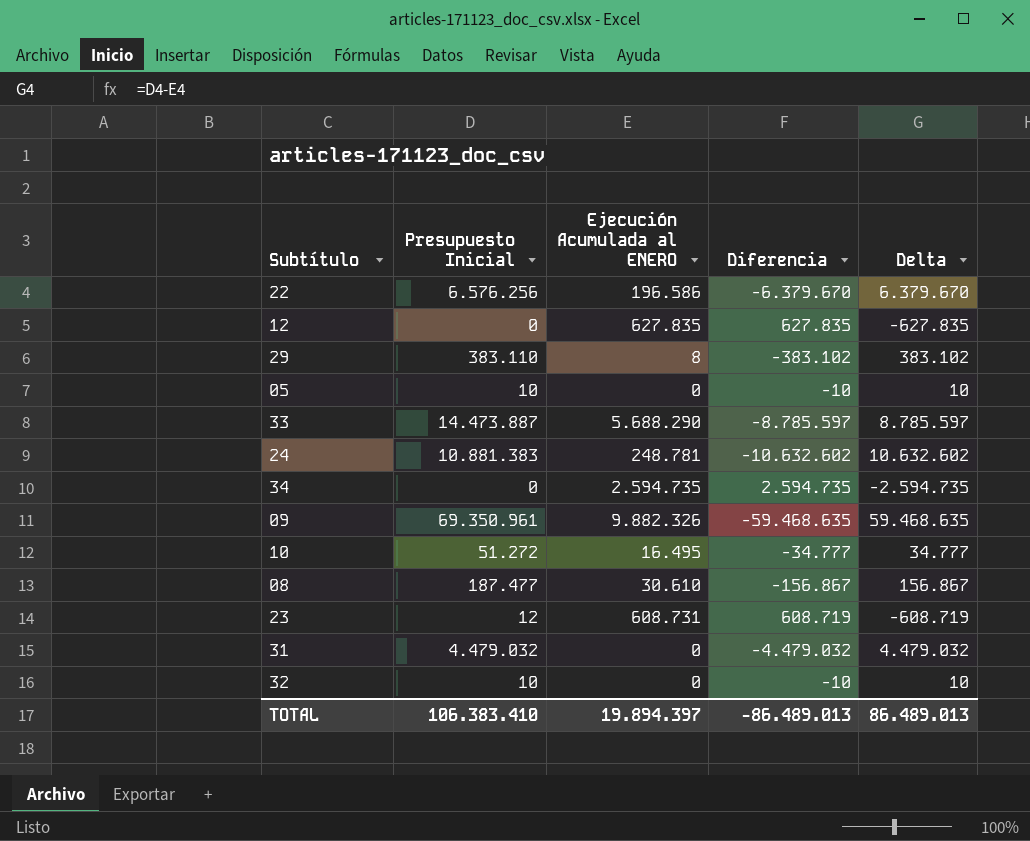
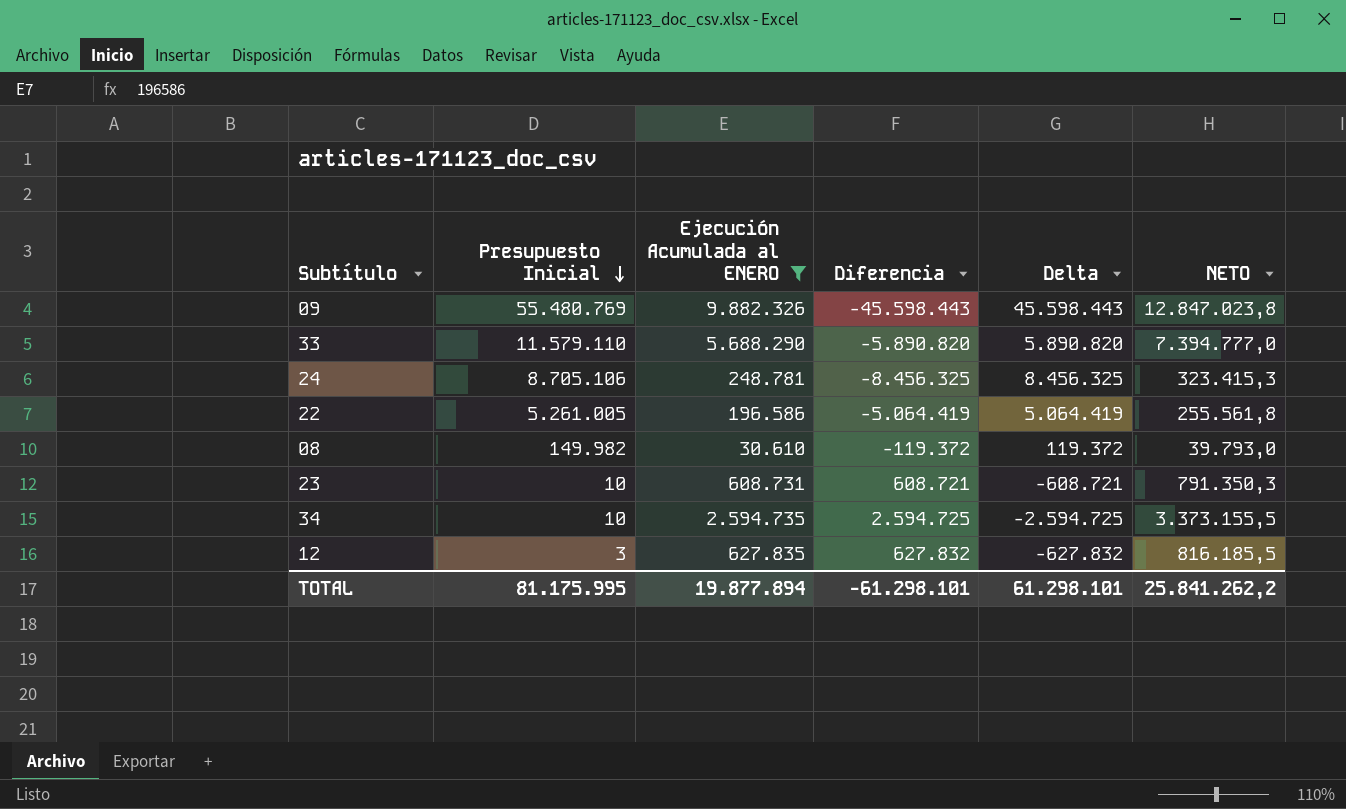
filter: none -> Ejecución Acumulada al ENERO >= 30.610
row order: none -> Presupuesto Inicial descending
column NETO | formula: none -> [Ejecución Acumulada al ENERO] * 1,3
09 | Presupuesto Inicial: 69.350.961 -> 55.480.769
09 | Diferencia: -59.468.635 -> -45.598.443
09 | Delta: 59.468.635 -> 45.598.443
33 | Presupuesto Inicial: 14.473.887 -> 11.579.110
33 | Diferencia: -8.785.597 -> -5.890.820
33 | Delta: 8.785.597 -> 5.890.820
24 | Presupuesto Inicial: 10.881.383 -> 8.705.106
24 | Diferencia: -10.632.602 -> -8.456.325
24 | Delta: 10.632.602 -> 8.456.325
22 | Presupuesto Inicial: 6.576.256 -> 5.261.005
22 | Diferencia: -6.379.670 -> -5.064.419
22 | Delta: 6.379.670 -> 5.064.419
08 | Presupuesto Inicial: 187.477 -> 149.982
08 | Diferencia: -156.867 -> -119.372
08 | Delta: 156.867 -> 119.372
23 | Presupuesto Inicial: 12 -> 10
23 | Diferencia: 608.719 -> 608.721
23 | Delta: -608.719 -> -608.721
34 | Presupuesto Inicial: 0 -> 10
34 | Diferencia: 2.594.735 -> 2.594.725
34 | Delta: -2.594.735 -> -2.594.725
12 | Presupuesto Inicial: 0 -> 3
12 | Diferencia: 627.835 -> 627.832
12 | Delta: -627.835 -> -627.832
TOTAL | Presupuesto Inicial: 106.383.410 -> 81.175.995
TOTAL | Ejecución Acumulada al ENERO: 19.894.397 -> 19.877.894
TOTAL | Diferencia: -86.489.013 -> -61.298.101
TOTAL | Delta: 86.489.013 -> 61.298.101

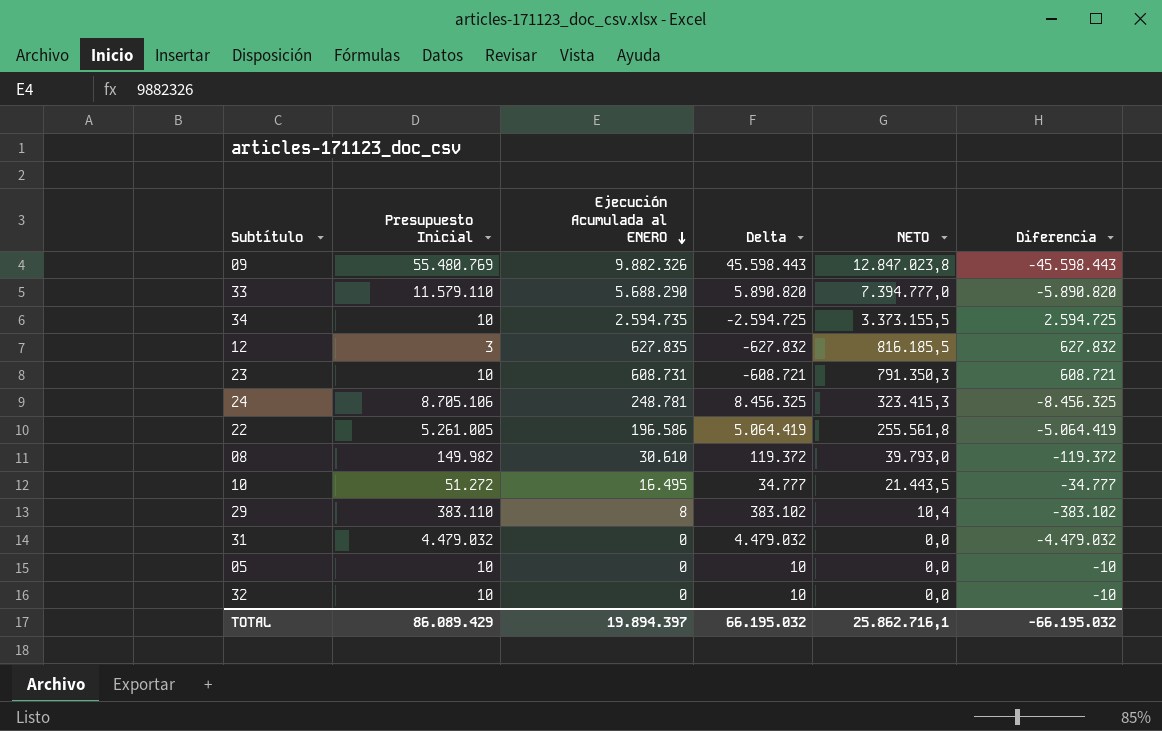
filter: Ejecución Acumulada al ENERO >= 30.610 -> none
row order: Presupuesto Inicial descending -> Ejecución Acumulada al ENERO descending
column Diferencia | position: 4 -> 6
TOTAL | Presupuesto Inicial: 81.175.995 -> 86.089.429
TOTAL | Ejecución Acumulada al ENERO: 19.877.894 -> 19.894.397
TOTAL | Delta: 61.298.101 -> 66.195.032
TOTAL | NETO: 25.841.262,2 -> 25.862.716,1
TOTAL | Diferencia: -61.298.101 -> -66.195.032

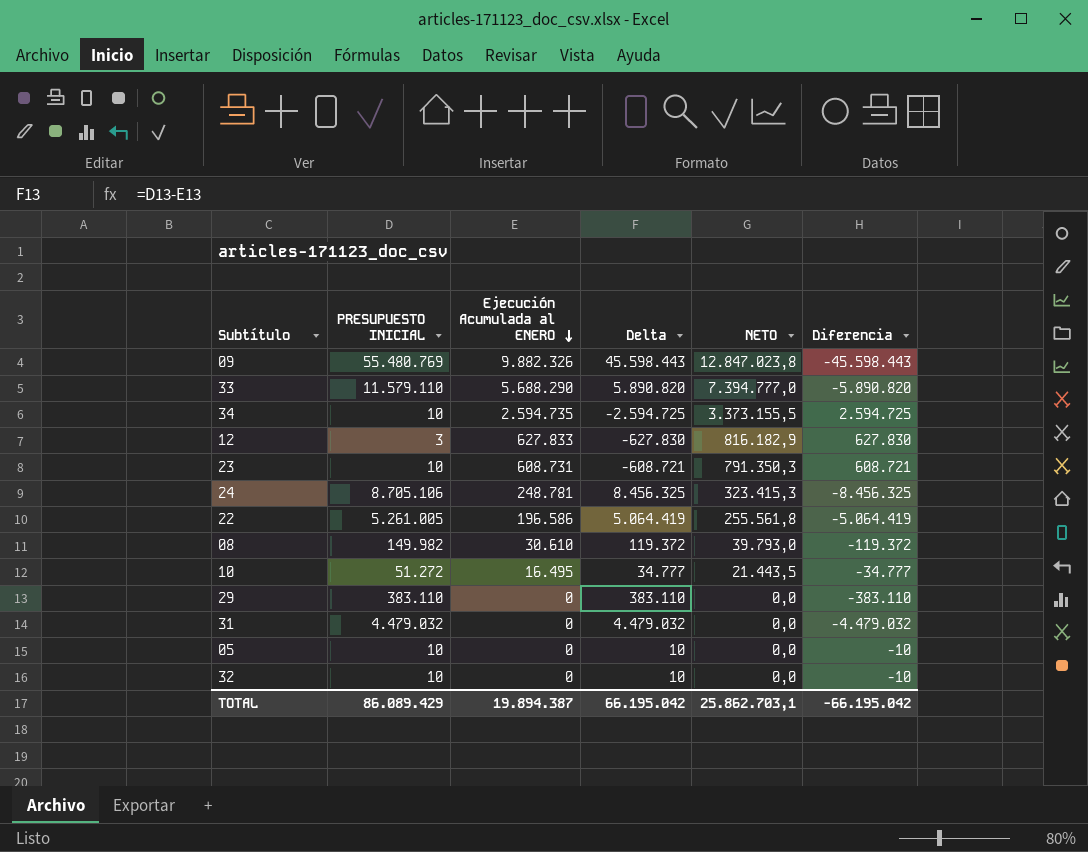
column name: Presupuesto Inicial -> PRESUPUESTO INICIAL
12 | Ejecución Acumulada al ENERO: 627.835 -> 627.833
12 | Delta: -627.832 -> -627.830
12 | NETO: 816.185,5 -> 816.182,9
12 | Diferencia: 627.832 -> 627.830
29 | Ejecución Acumulada al ENERO: 8 -> 0
29 | Delta: 383.102 -> 383.110
29 | NETO: 10,4 -> 0,0
29 | Diferencia: -383.102 -> -383.110
TOTAL | Ejecución Acumulada al ENERO: 19.894.397 -> 19.894.387
TOTAL | Delta: 66.195.032 -> 66.195.042
TOTAL | NETO: 25.862.716,1 -> 25.862.703,1
TOTAL | Diferencia: -66.195.032 -> -66.195.042

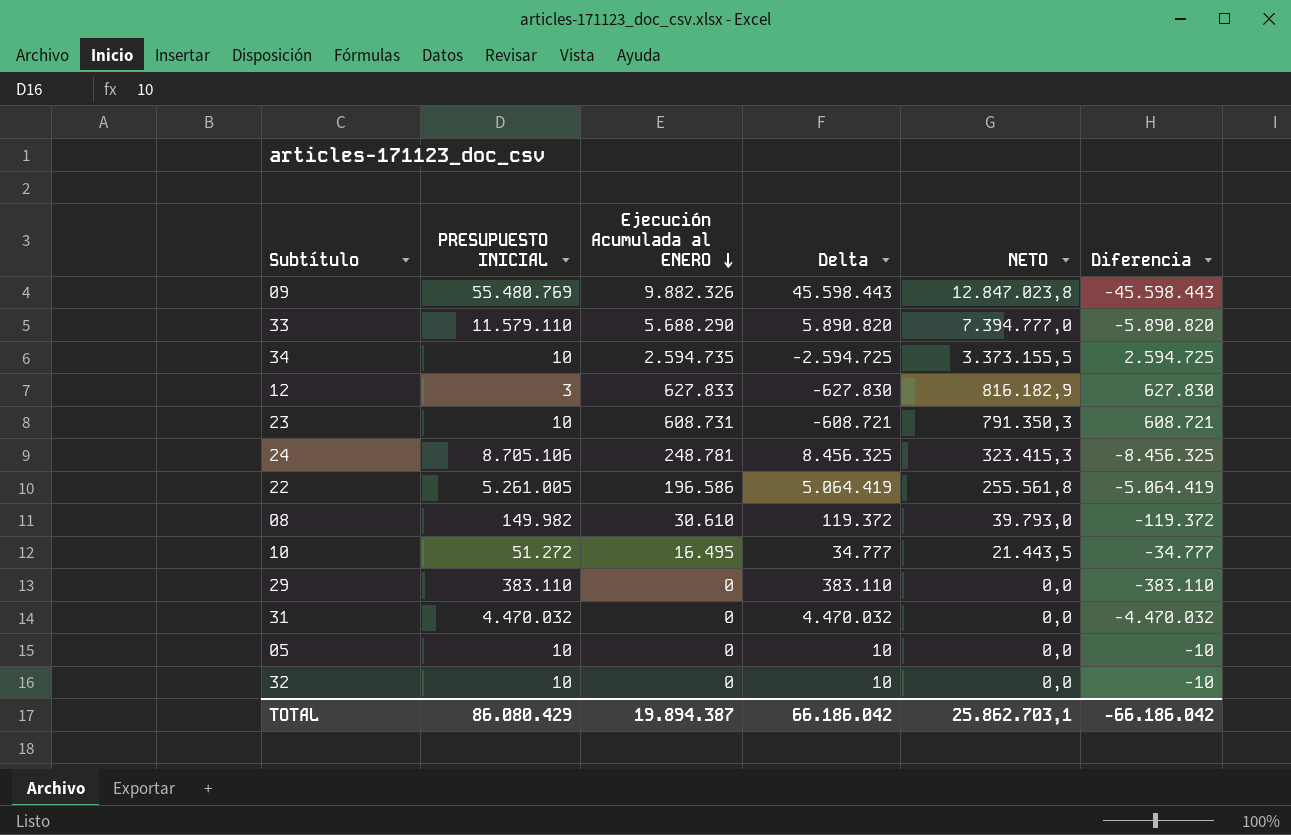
31 | PRESUPUESTO INICIAL: 4.479.032 -> 4.470.032
31 | Delta: 4.479.032 -> 4.470.032
31 | Diferencia: -4.479.032 -> -4.470.032
TOTAL | PRESUPUESTO INICIAL: 86.089.429 -> 86.080.429
TOTAL | Delta: 66.195.042 -> 66.186.042
TOTAL | Diferencia: -66.195.042 -> -66.186.042

